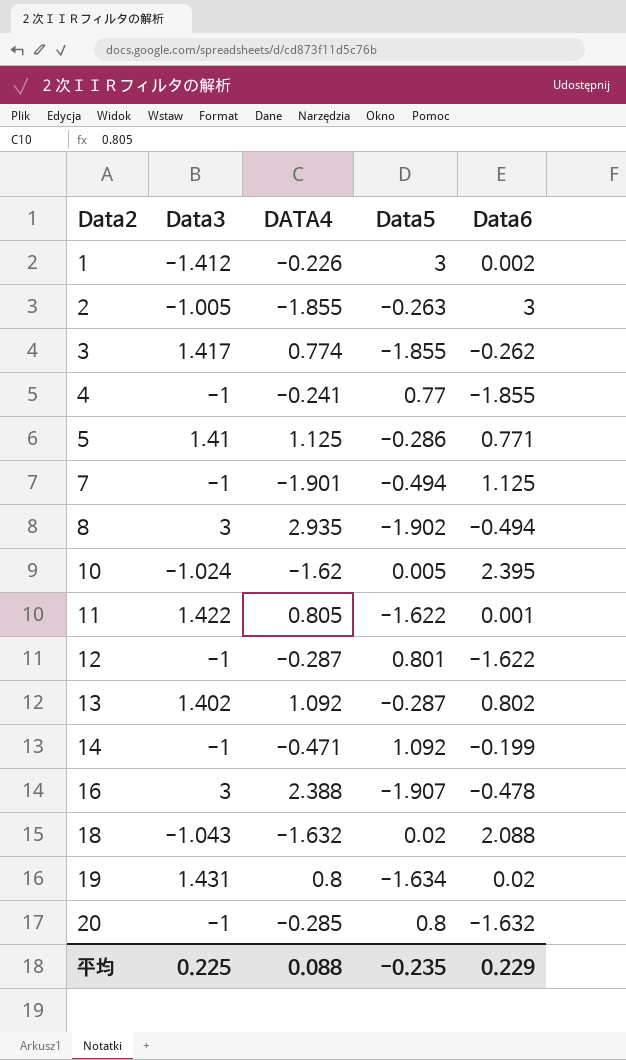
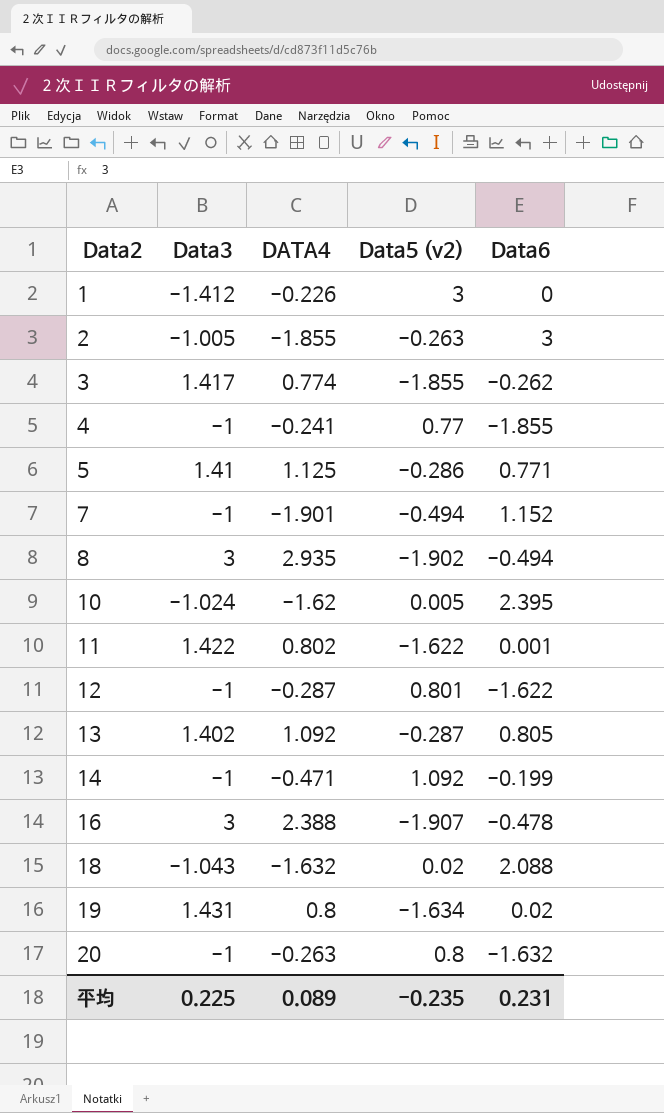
column name: Data5 -> Data5 (v2)
1 | Data6: 0.002 -> 0
7 | Data6: 1.125 -> 1.152
11 | DATA4: 0.805 -> 0.802
13 | Data6: 0.802 -> 0.805
20 | DATA4: -0.285 -> -0.263
平均 | DATA4: 0.088 -> 0.089
平均 | Data6: 0.229 -> 0.231

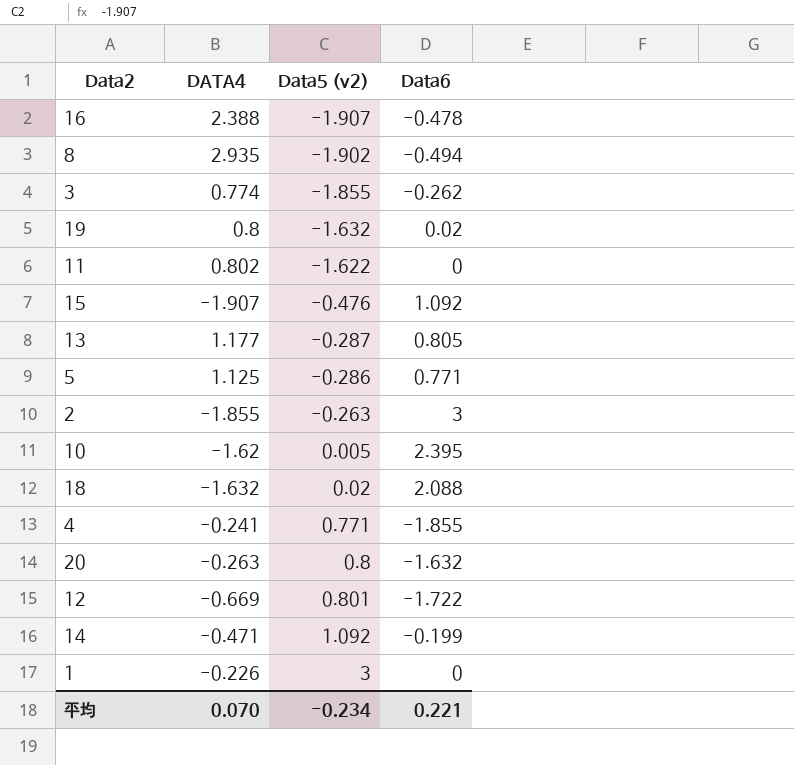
row order: Data2 ascending -> Data5 (v2) ascending
column Data3 | position: 2 -> none
row 7: -1 | -1.901 | -0.494 | 1.152 -> none
19 | Data5 (v2): -1.634 -> -1.632
11 | Data6: 0.001 -> 0
row 15: none -> -1.907 | -0.476 | 1.092
13 | DATA4: 1.092 -> 1.177
4 | Data5 (v2): 0.77 -> 0.771
12 | DATA4: -0.287 -> -0.669
12 | Data6: -1.622 -> -1.722
平均 | DATA4: 0.089 -> 0.070
平均 | Data5 (v2): -0.235 -> -0.234
平均 | Data6: 0.231 -> 0.221

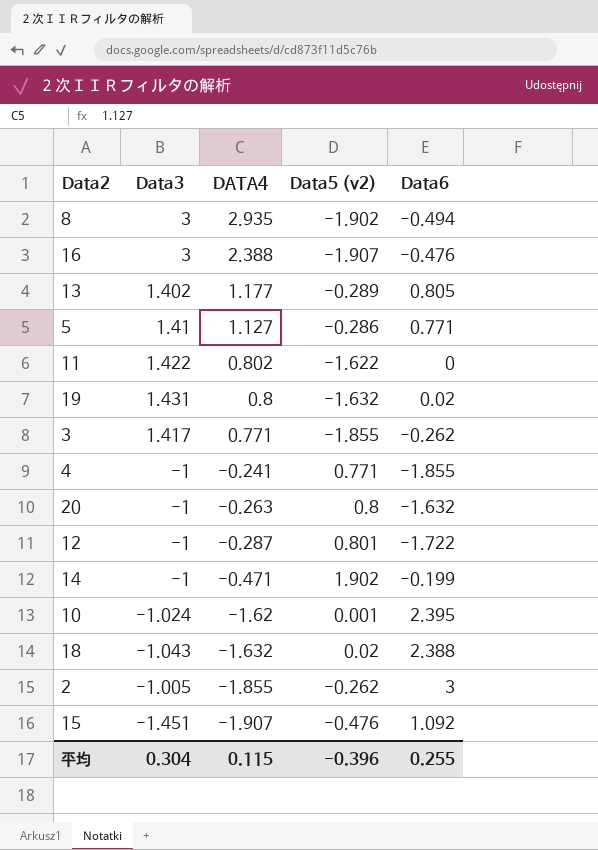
row order: Data5 (v2) ascending -> DATA4 descending
column Data3 | position: none -> 2
row 1: -0.226 | 3 | 0 -> none
16 | Data6: -0.478 -> -0.476
13 | Data5 (v2): -0.287 -> -0.289
5 | DATA4: 1.125 -> 1.127
3 | DATA4: 0.774 -> 0.771
12 | DATA4: -0.669 -> -0.287
14 | Data5 (v2): 1.092 -> 1.902
10 | Data5 (v2): 0.005 -> 0.001
18 | Data6: 2.088 -> 2.388
2 | Data5 (v2): -0.263 -> -0.262
平均 | DATA4: 0.070 -> 0.115
平均 | Data5 (v2): -0.234 -> -0.396
平均 | Data6: 0.221 -> 0.255

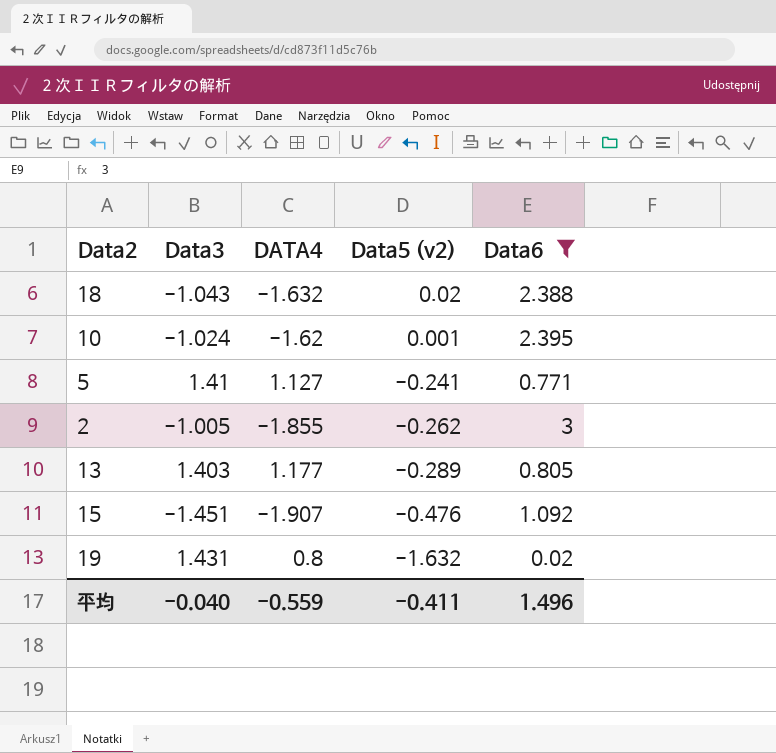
filter: none -> Data6 >= 0.02
row order: DATA4 descending -> Data5 (v2) descending
5 | Data5 (v2): -0.286 -> -0.241
13 | Data3: 1.402 -> 1.403
平均 | Data3: 0.304 -> -0.040
平均 | DATA4: 0.115 -> -0.559
平均 | Data5 (v2): -0.396 -> -0.411
平均 | Data6: 0.255 -> 1.496

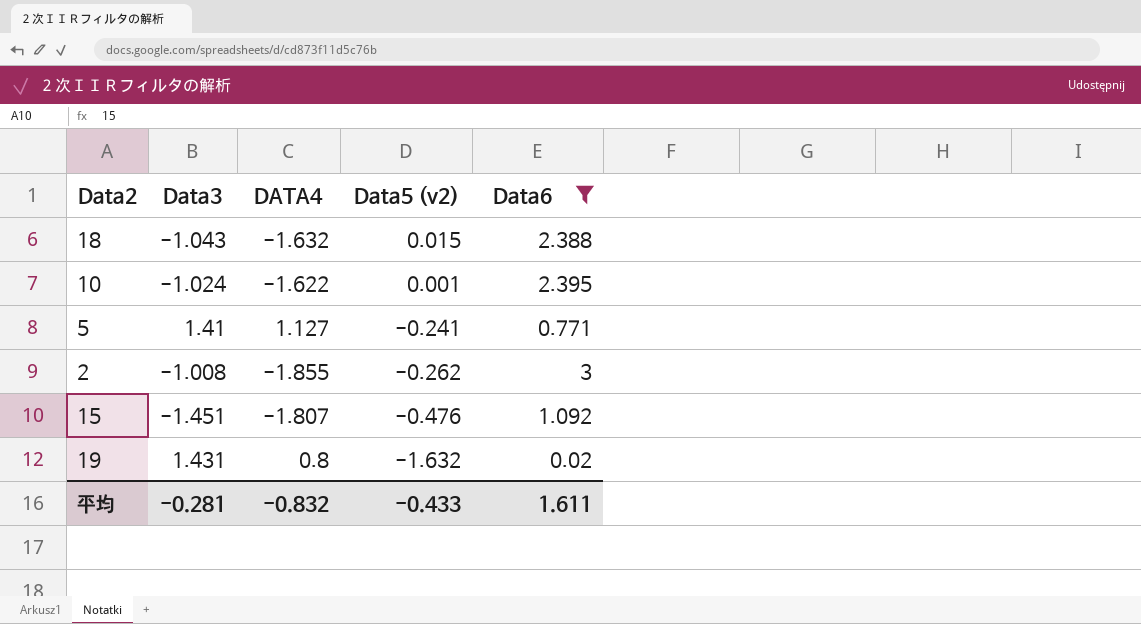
row 13: 1.403 | 1.177 | -0.289 | 0.805 -> none
18 | Data5 (v2): 0.02 -> 0.015
10 | DATA4: -1.62 -> -1.622
2 | Data3: -1.005 -> -1.008
15 | DATA4: -1.907 -> -1.807
平均 | Data3: -0.040 -> -0.281
平均 | DATA4: -0.559 -> -0.832
平均 | Data5 (v2): -0.411 -> -0.433
平均 | Data6: 1.496 -> 1.611

